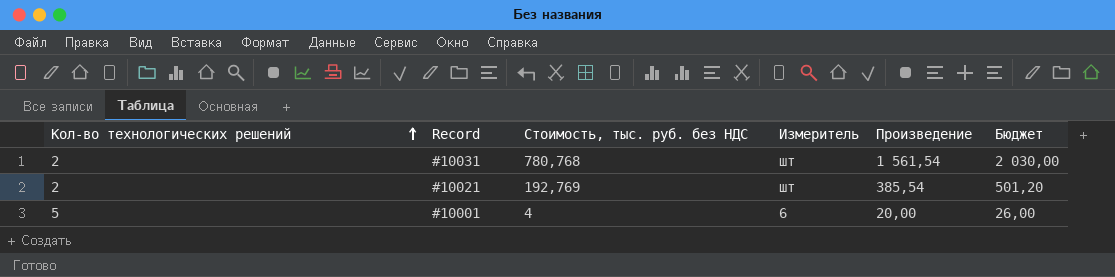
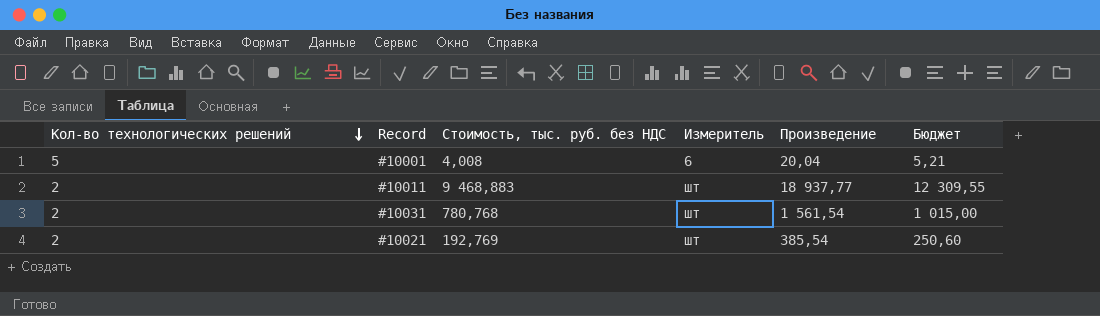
row order: Кол-во технологических решений ascending -> Кол-во технологических решений descending
column Бюджет | formula: [Произведение] * 1,3 -> [Стоимость, тыс. руб. без НДС] * 1,3
#10001 | Стоимость, тыс. руб. без НДС: 4 -> 4,008
#10001 | Произведение: 20,00 -> 20,04
row #10011: none -> 2 | 9 468,883 | шт | 18 937,77 | 12 309,55

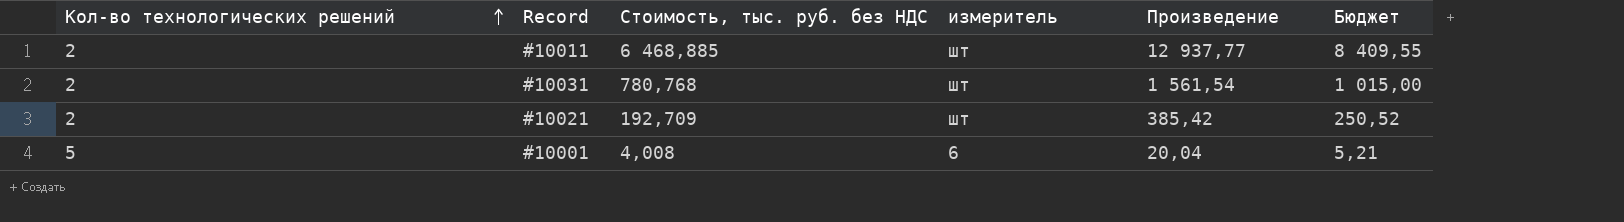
row order: Кол-во технологических решений descending -> Кол-во технологических решений ascending
column name: Измеритель -> измеритель
#10011 | Стоимость, тыс. руб. без НДС: 9 468,883 -> 6 468,885
#10011 | Произведение: 18 937,77 -> 12 937,77
#10011 | Бюджет: 12 309,55 -> 8 409,55
#10021 | Стоимость, тыс. руб. без НДС: 192,769 -> 192,709
#10021 | Произведение: 385,54 -> 385,42
#10021 | Бюджет: 250,60 -> 250,52

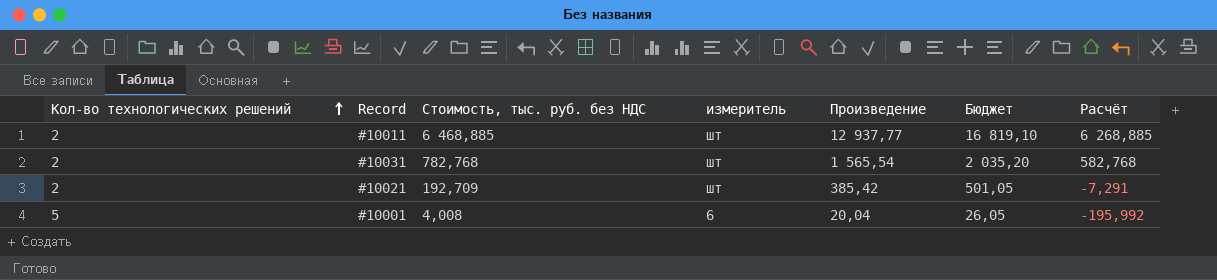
column Бюджет | formula: [Стоимость, тыс. руб. без НДС] * 1,3 -> [Произведение] * 1,3
column Расчёт | formula: none -> [Стоимость, тыс. руб. без НДС] - 200
#10031 | Стоимость, тыс. руб. без НДС: 780,768 -> 782,768
#10031 | Произведение: 1 561,54 -> 1 565,54

